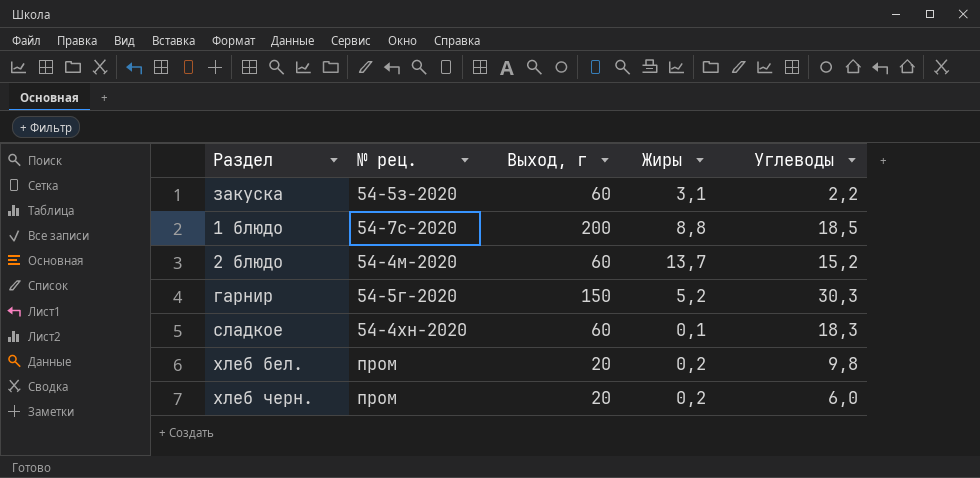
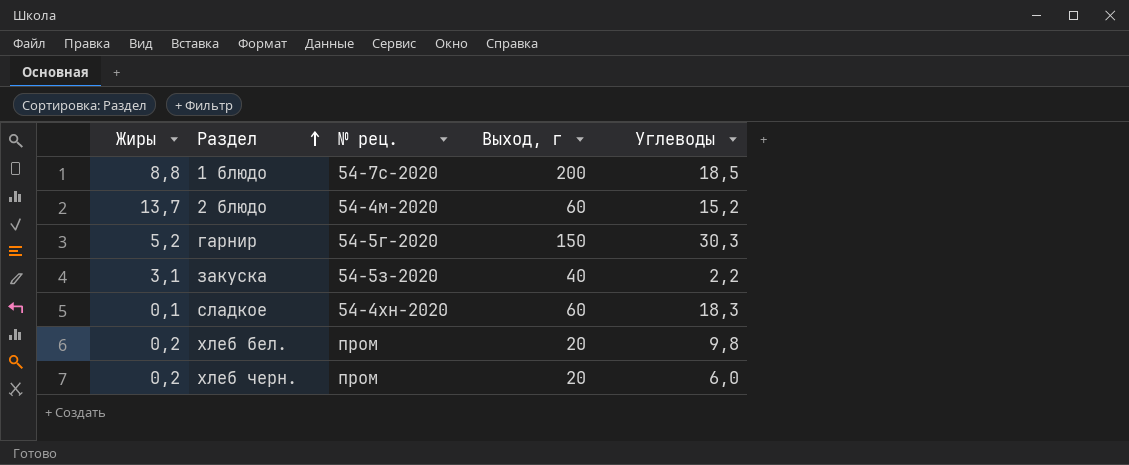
row order: none -> Раздел ascending
column Жиры | position: 4 -> 1
закуска | Выход, г: 60 -> 40

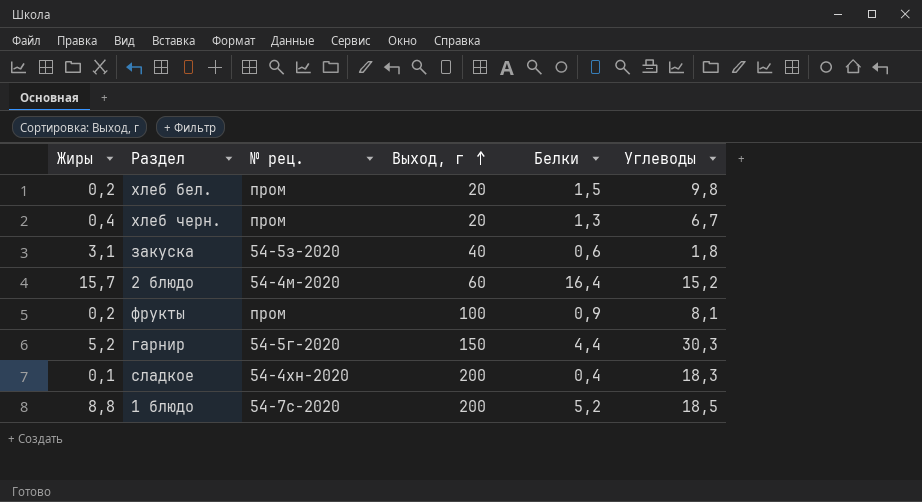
row order: Раздел ascending -> Выход, г ascending
column Белки | position: none -> 5
хлеб черн. | Жиры: 0,2 -> 0,4
хлеб черн. | Углеводы: 6,0 -> 6,7
закуска | Углеводы: 2,2 -> 1,8
2 блюдо | Жиры: 13,7 -> 15,7
row фрукты: none -> 0,2 | пром | 100 | 0,9 | 8,1
сладкое | Выход, г: 60 -> 200

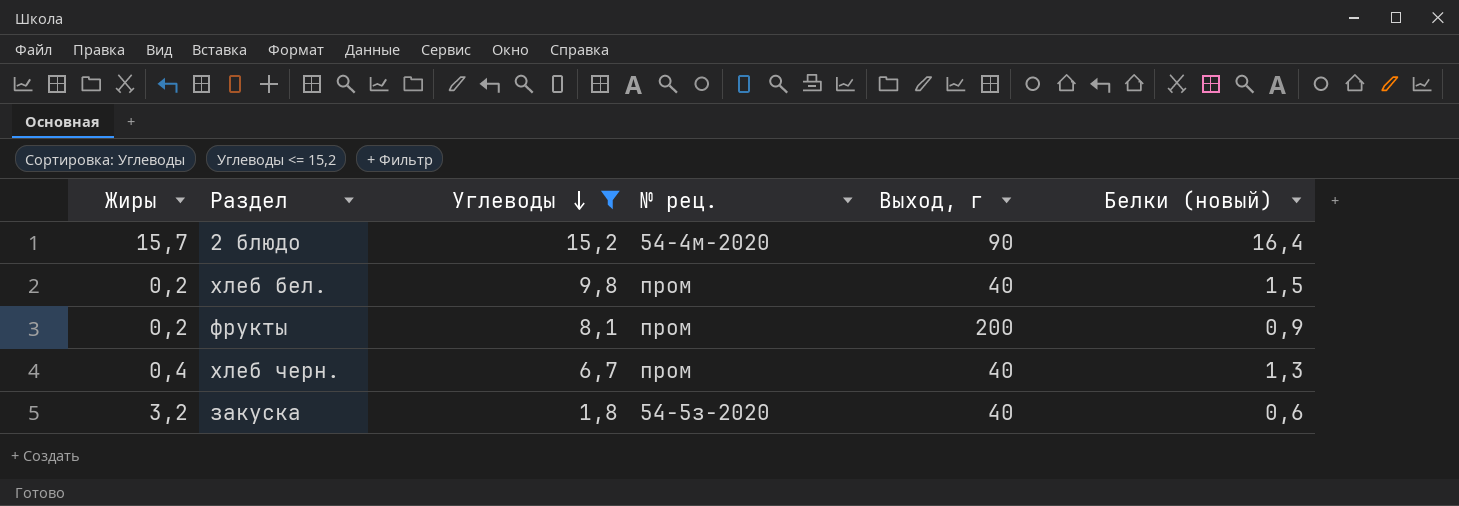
filter: none -> Углеводы <= 15,2
row order: Выход, г ascending -> Углеводы descending
column Углеводы | position: 6 -> 3
column name: Белки -> Белки (новый)
2 блюдо | Выход, г: 60 -> 90
хлеб бел. | Выход, г: 20 -> 40
фрукты | Выход, г: 100 -> 200
хлеб черн. | Выход, г: 20 -> 40
закуска | Жиры: 3,1 -> 3,2

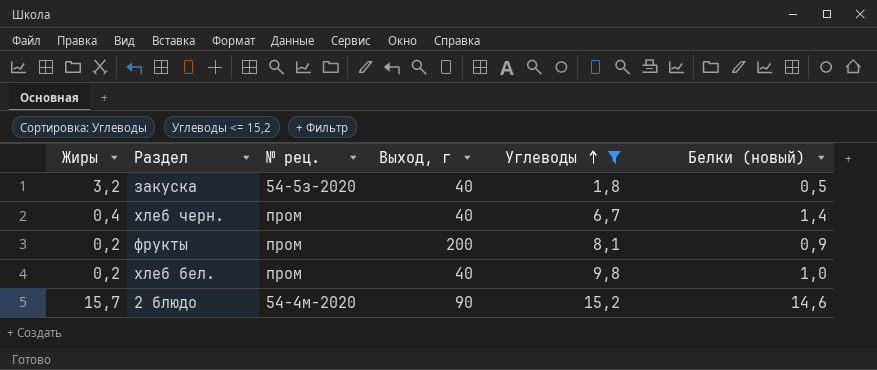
row order: Углеводы descending -> Углеводы ascending
column Углеводы | position: 3 -> 5
закуска | Белки (новый): 0,6 -> 0,5
хлеб черн. | Белки (новый): 1,3 -> 1,4
хлеб бел. | Белки (новый): 1,5 -> 1,0
2 блюдо | Белки (новый): 16,4 -> 14,6

